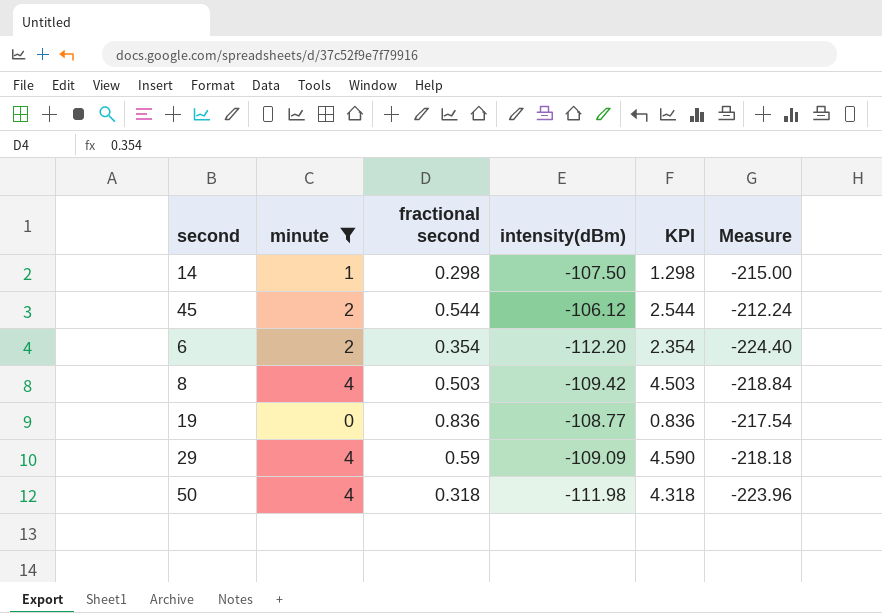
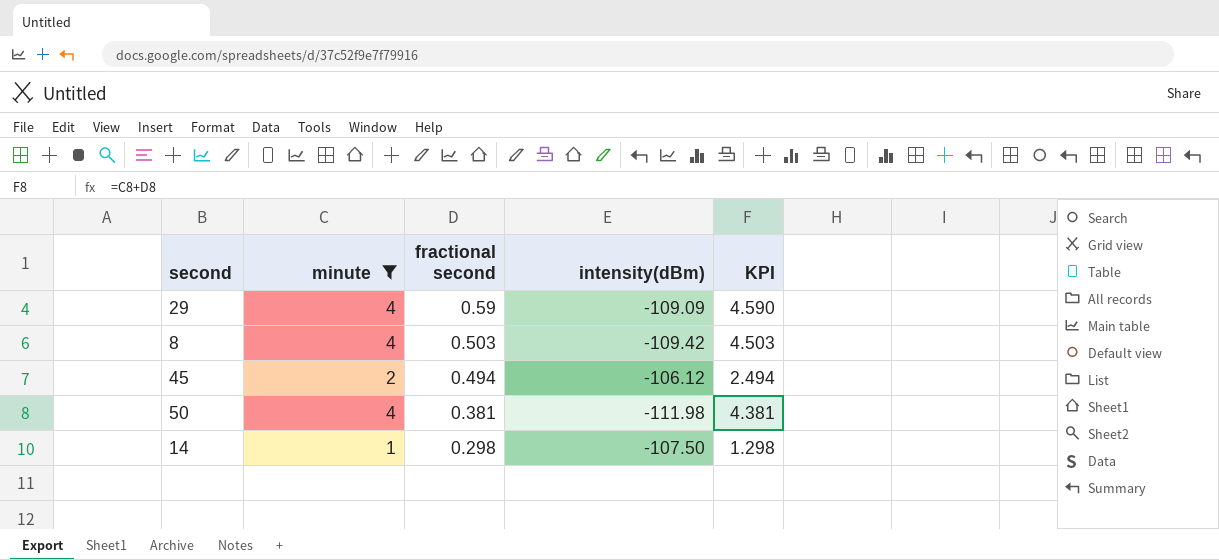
row order: none -> fractional second descending
column Measure | formula: [intensity(dBm)] * 2 -> none
row 6: 2 | 0.354 | -112.20 | 2.354 | -224.40 -> none
row 19: 0 | 0.836 | -108.77 | 0.836 | -217.54 -> none
45 | fractional second: 0.544 -> 0.494
45 | KPI: 2.544 -> 2.494
50 | fractional second: 0.318 -> 0.381
50 | KPI: 4.318 -> 4.381

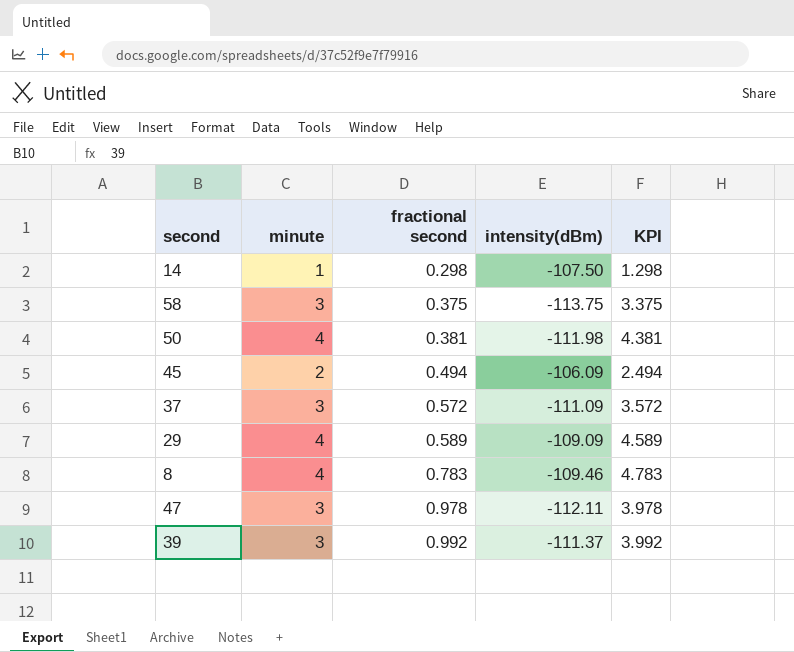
filter: minute != 3 -> none
row order: fractional second descending -> fractional second ascending
45 | intensity(dBm): -106.12 -> -106.09
29 | fractional second: 0.59 -> 0.589
29 | KPI: 4.590 -> 4.589
8 | fractional second: 0.503 -> 0.783
8 | intensity(dBm): -109.42 -> -109.46
8 | KPI: 4.503 -> 4.783

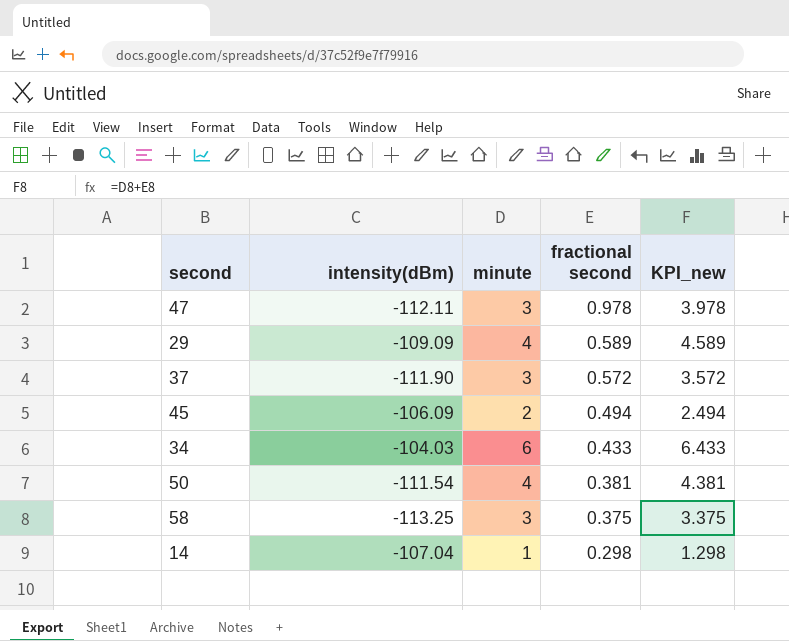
row order: fractional second ascending -> fractional second descending
column intensity(dBm) | position: 4 -> 2
column name: KPI -> KPI_new
row 8: 4 | 0.783 | -109.46 | 4.783 -> none
row 39: 3 | 0.992 | -111.37 | 3.992 -> none
37 | intensity(dBm): -111.09 -> -111.90
row 34: none -> -104.03 | 6 | 0.433 | 6.433
50 | intensity(dBm): -111.98 -> -111.54
58 | intensity(dBm): -113.75 -> -113.25
14 | intensity(dBm): -107.50 -> -107.04

